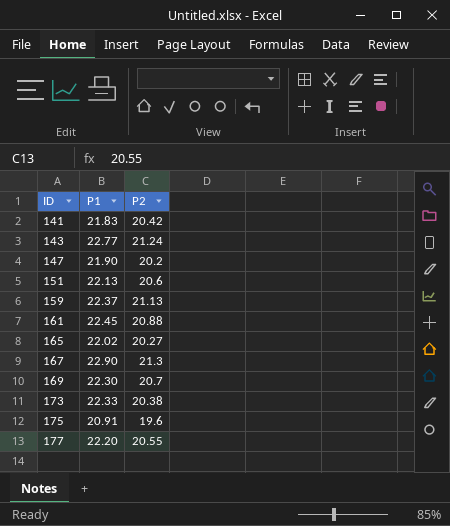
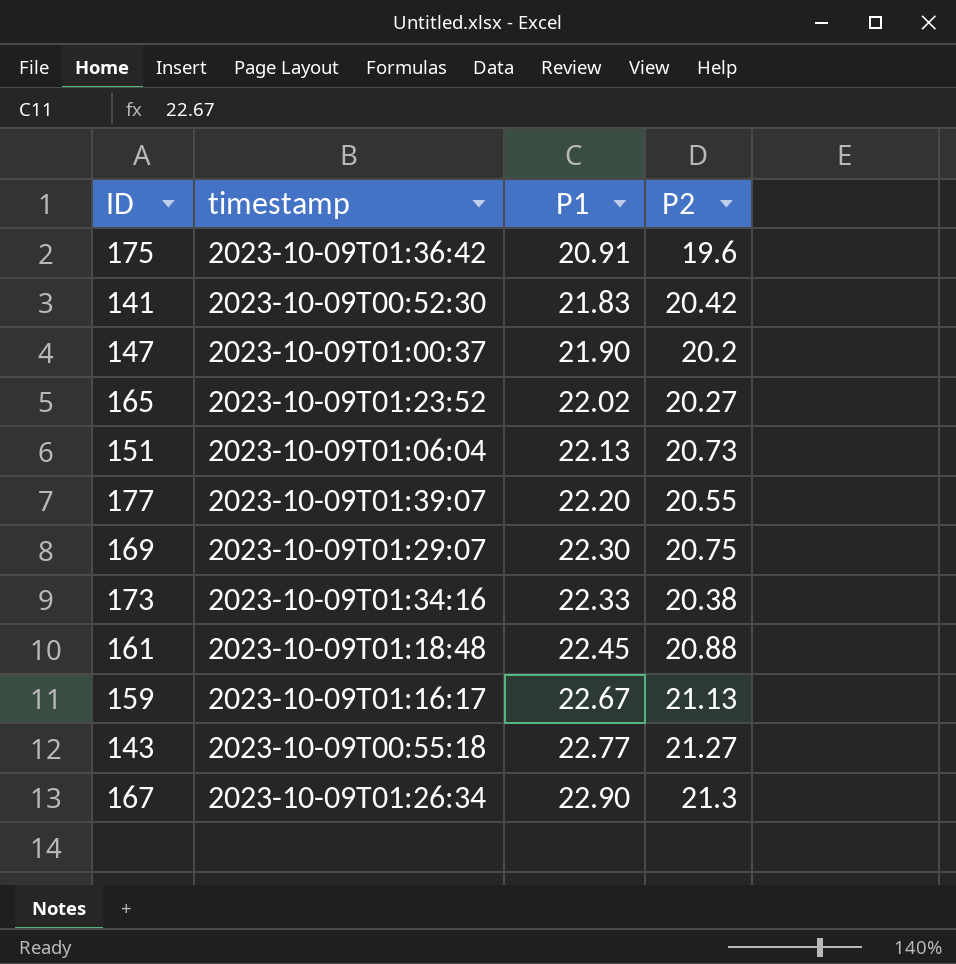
row order: ID ascending -> P1 ascending
column timestamp | position: none -> 2
151 | P2: 20.6 -> 20.73
169 | P2: 20.7 -> 20.75
159 | P1: 22.37 -> 22.67
143 | P2: 21.24 -> 21.27

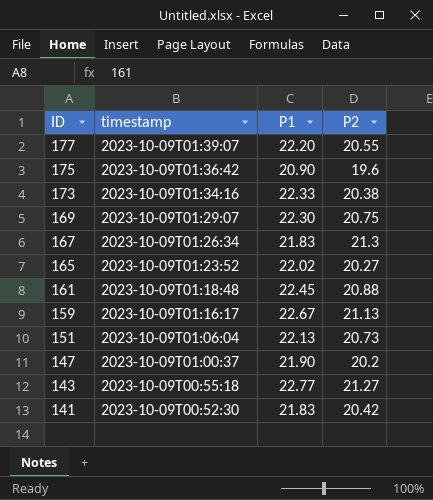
row order: P1 ascending -> ID descending
175 | P1: 20.91 -> 20.90
167 | P1: 22.90 -> 21.83

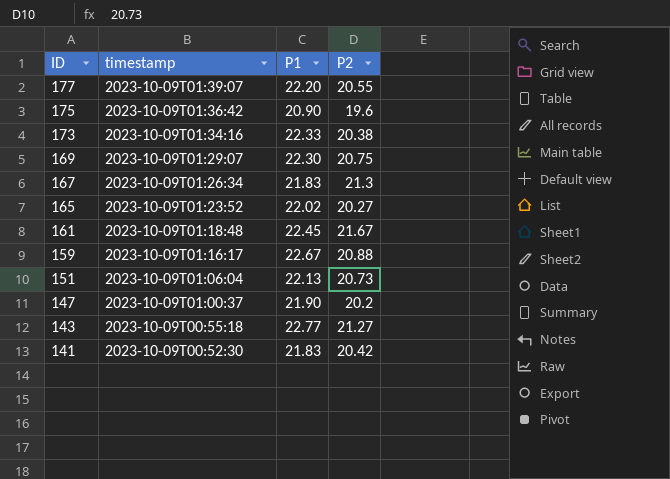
161 | P2: 20.88 -> 21.67
159 | P2: 21.13 -> 20.88

